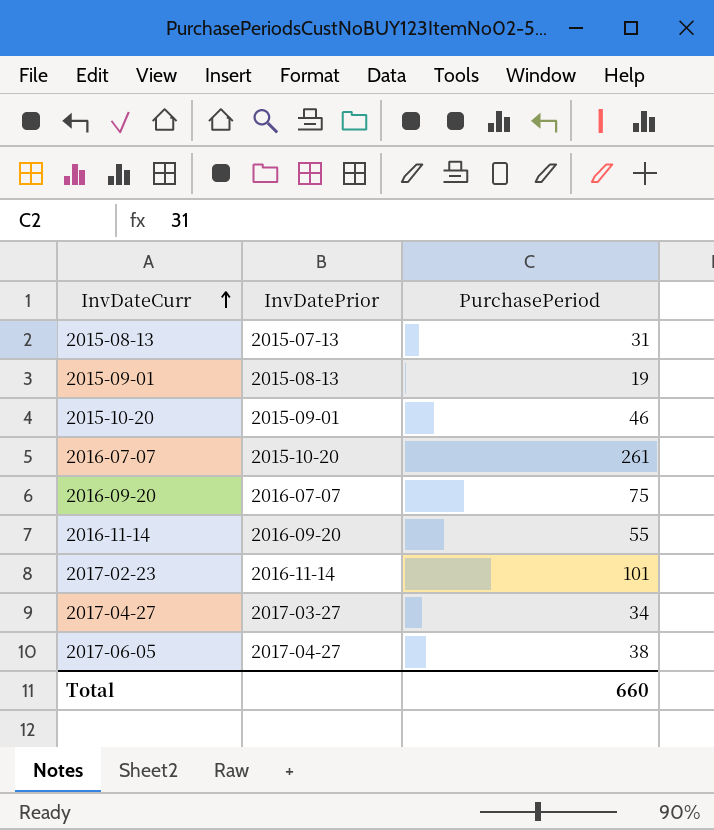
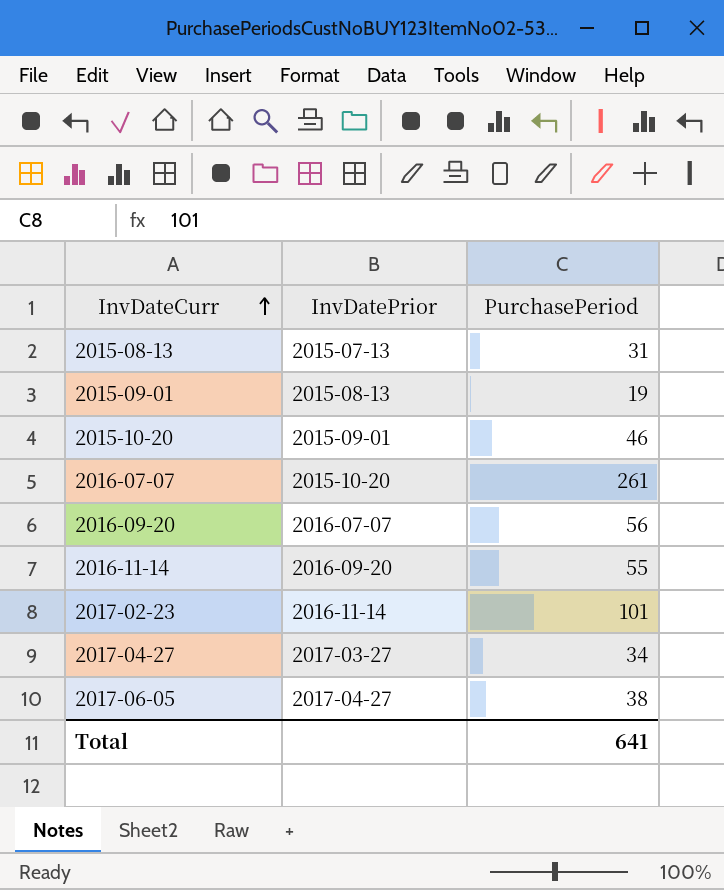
2016-09-20 | PurchasePeriod: 75 -> 56
Total | PurchasePeriod: 660 -> 641

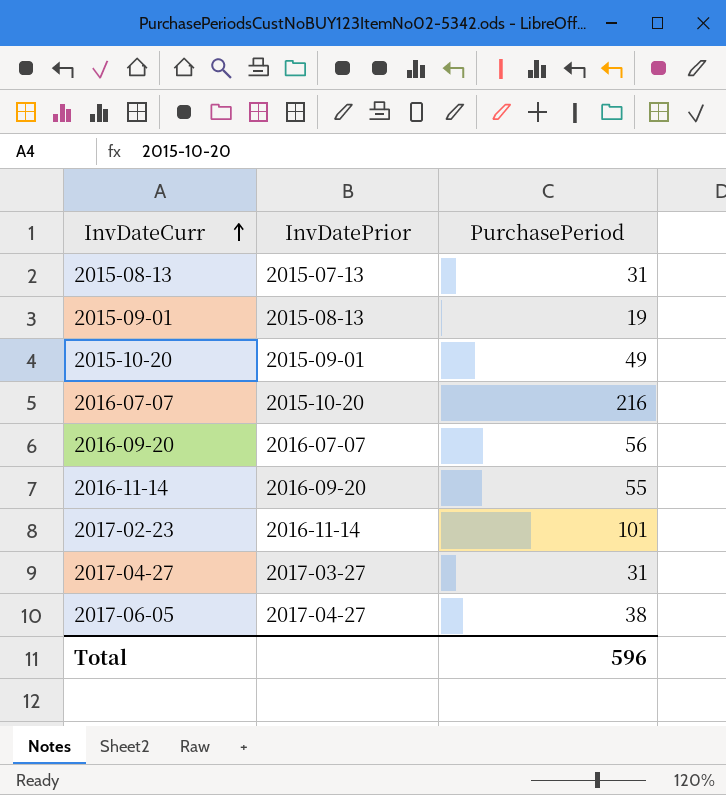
2015-10-20 | PurchasePeriod: 46 -> 49
2016-07-07 | PurchasePeriod: 261 -> 216
2017-04-27 | PurchasePeriod: 34 -> 31
Total | PurchasePeriod: 641 -> 596

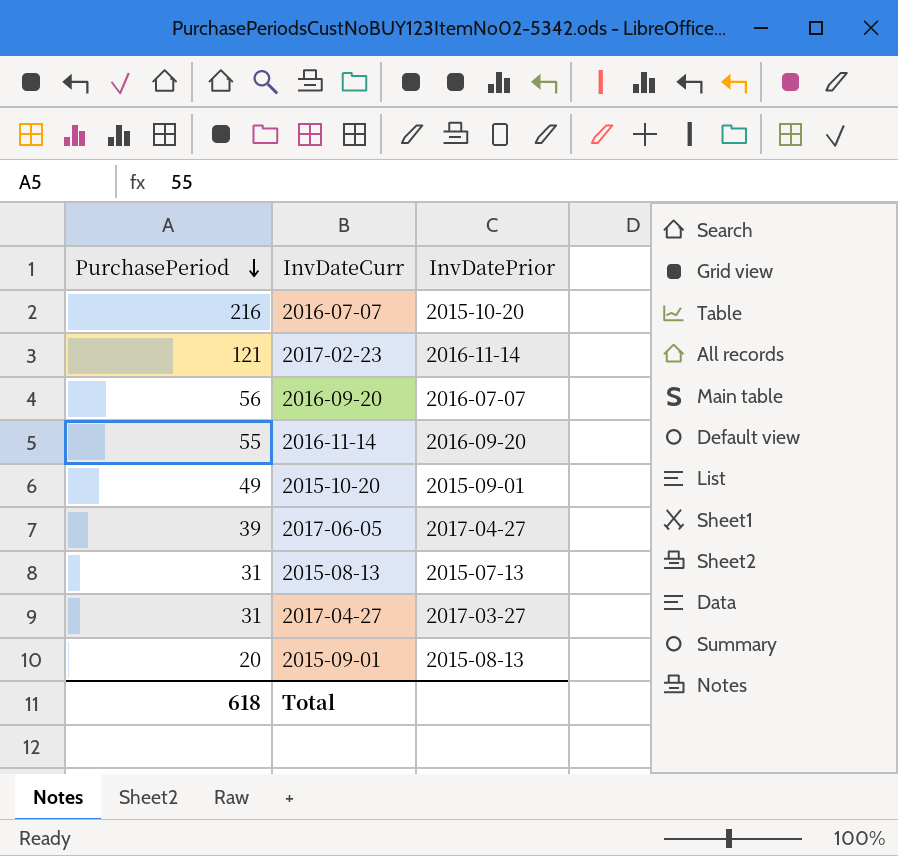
row order: InvDateCurr ascending -> PurchasePeriod descending
column PurchasePeriod | position: 3 -> 1
2017-02-23 | PurchasePeriod: 101 -> 121
2017-06-05 | PurchasePeriod: 38 -> 39
2015-09-01 | PurchasePeriod: 19 -> 20
Total | PurchasePeriod: 596 -> 618

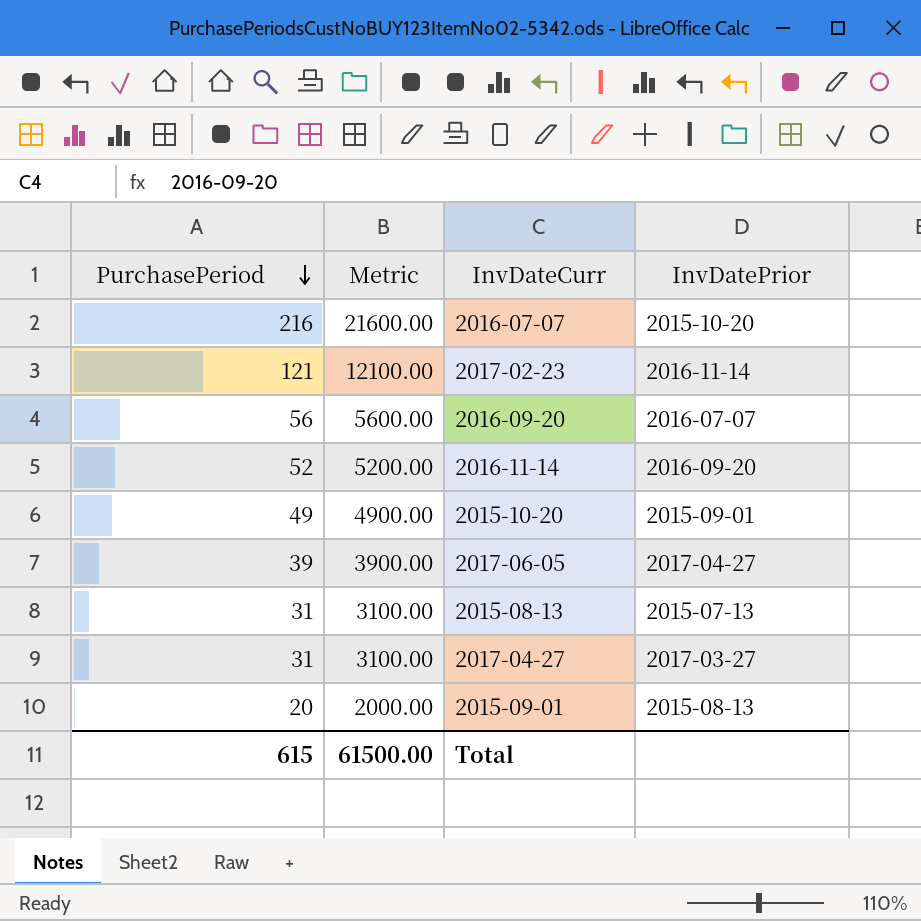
column Metric | formula: none -> [PurchasePeriod] * 100
2016-11-14 | PurchasePeriod: 55 -> 52
Total | PurchasePeriod: 618 -> 615

